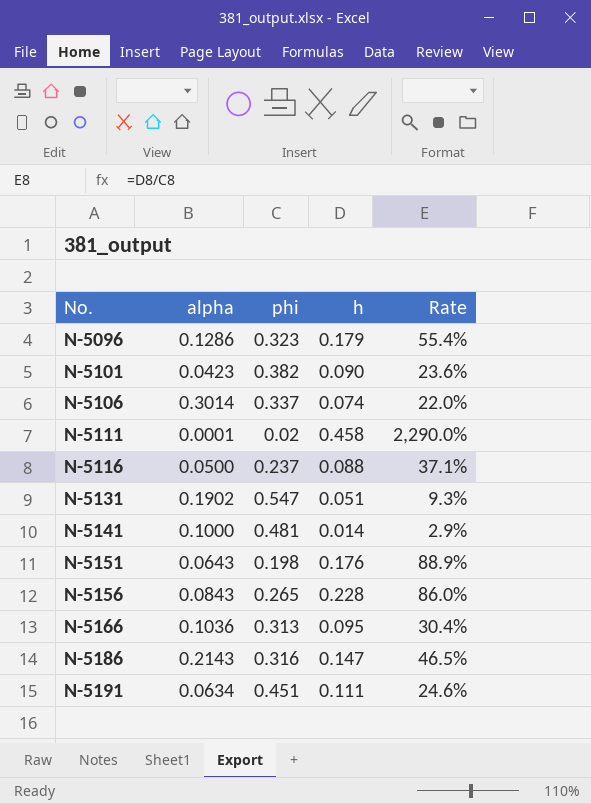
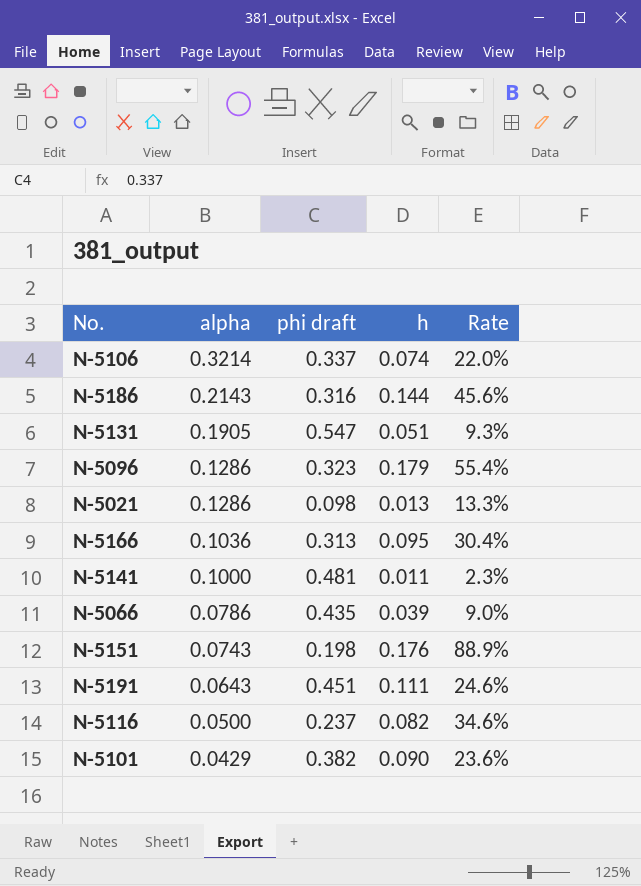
row order: No. ascending -> alpha descending
column name: phi -> phi draft
row N-5111: 0.0001 | 0.02 | 0.458 | 2,290.0% -> none
row N-5156: 0.0843 | 0.265 | 0.228 | 86.0% -> none
N-5106 | alpha: 0.3014 -> 0.3214
N-5186 | h: 0.147 -> 0.144
N-5186 | Rate: 46.5% -> 45.6%
N-5131 | alpha: 0.1902 -> 0.1905
row N-5021: none -> 0.1286 | 0.098 | 0.013 | 13.3%
N-5141 | h: 0.014 -> 0.011
N-5141 | Rate: 2.9% -> 2.3%
row N-5066: none -> 0.0786 | 0.435 | 0.039 | 9.0%
N-5151 | alpha: 0.0643 -> 0.0743
N-5191 | alpha: 0.0634 -> 0.0643
N-5116 | h: 0.088 -> 0.082
N-5116 | Rate: 37.1% -> 34.6%
N-5101 | alpha: 0.0423 -> 0.0429

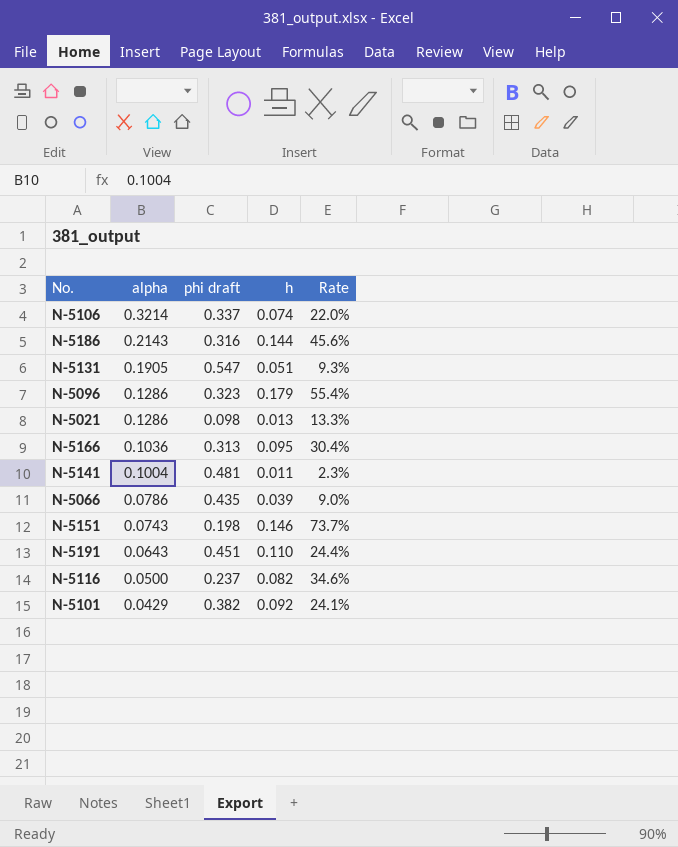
N-5141 | alpha: 0.1000 -> 0.1004
N-5151 | h: 0.176 -> 0.146
N-5151 | Rate: 88.9% -> 73.7%
N-5191 | h: 0.111 -> 0.110
N-5191 | Rate: 24.6% -> 24.4%
N-5101 | h: 0.090 -> 0.092
N-5101 | Rate: 23.6% -> 24.1%

